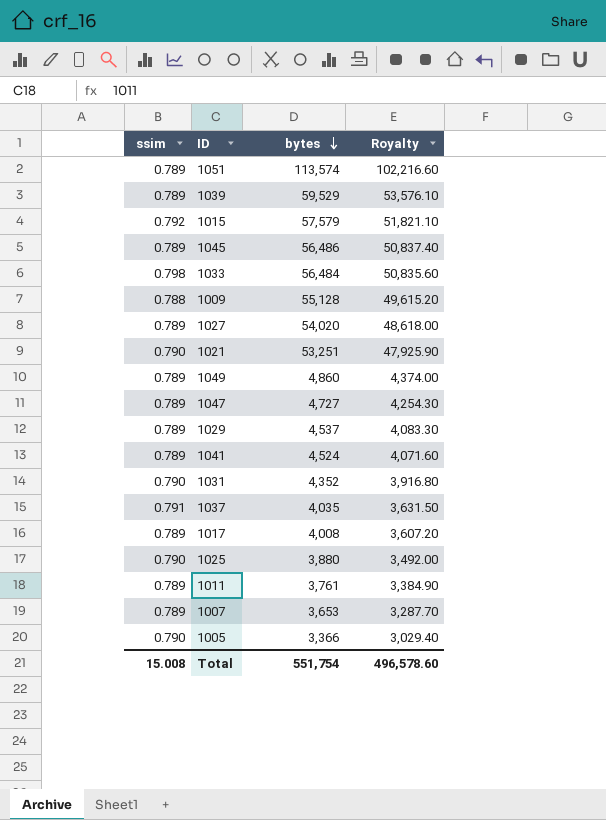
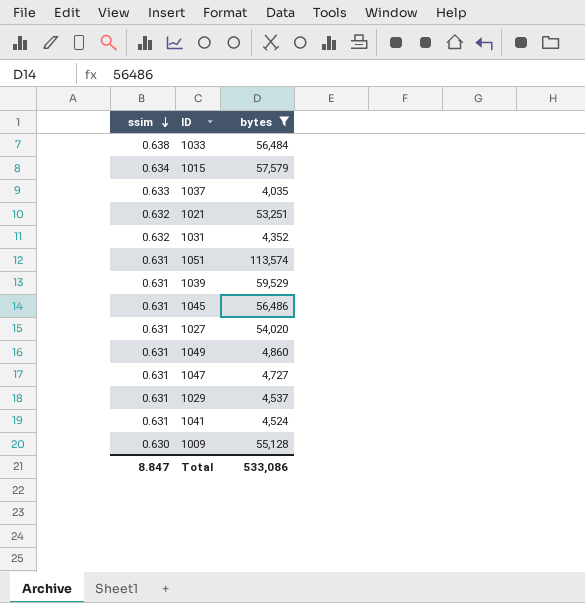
filter: none -> bytes >= 4,035
row order: bytes descending -> ssim descending
column Royalty | formula: [bytes] * 0.9 -> none
1033 | ssim: 0.798 -> 0.638
1015 | ssim: 0.792 -> 0.634
1037 | ssim: 0.791 -> 0.633
1021 | ssim: 0.790 -> 0.632
1031 | ssim: 0.790 -> 0.632
1051 | ssim: 0.789 -> 0.631
1039 | ssim: 0.789 -> 0.631
1045 | ssim: 0.789 -> 0.631
1027 | ssim: 0.789 -> 0.631
1049 | ssim: 0.789 -> 0.631
1047 | ssim: 0.789 -> 0.631
1029 | ssim: 0.789 -> 0.631
1041 | ssim: 0.789 -> 0.631
1009 | ssim: 0.788 -> 0.630
Total | ssim: 15.008 -> 8.847
Total | bytes: 551,754 -> 533,086

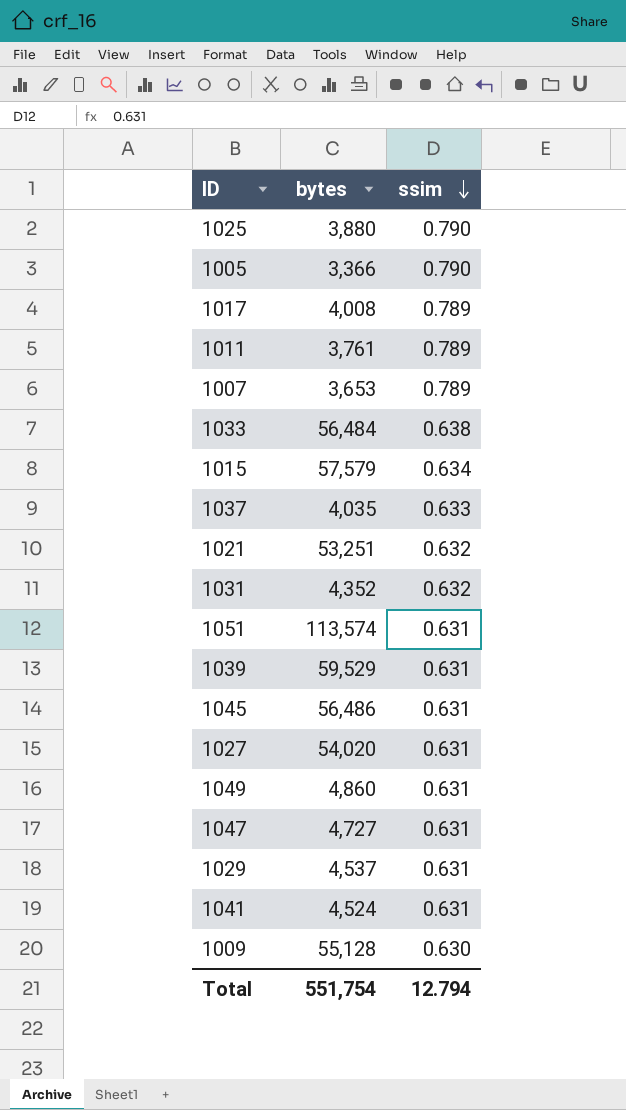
filter: bytes >= 4,035 -> none
column ssim | position: 1 -> 3
Total | bytes: 533,086 -> 551,754
Total | ssim: 8.847 -> 12.794

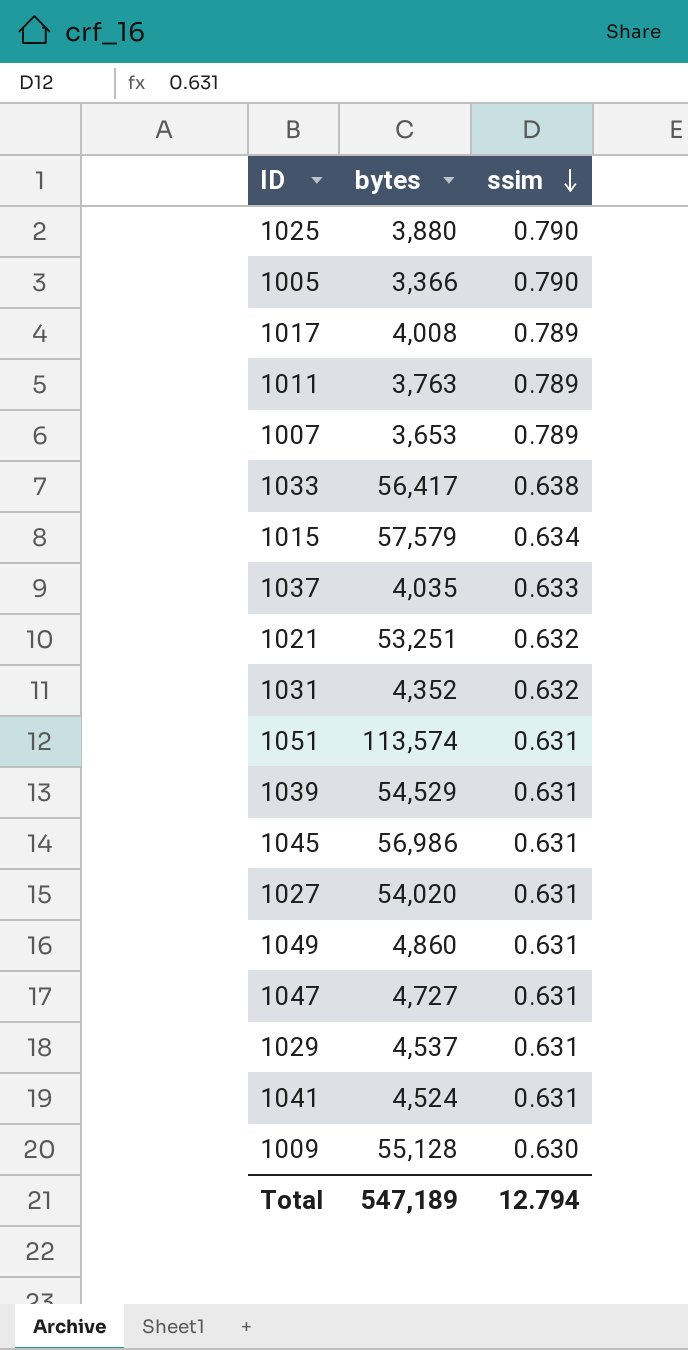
1011 | bytes: 3,761 -> 3,763
1033 | bytes: 56,484 -> 56,417
1039 | bytes: 59,529 -> 54,529
1045 | bytes: 56,486 -> 56,986
Total | bytes: 551,754 -> 547,189

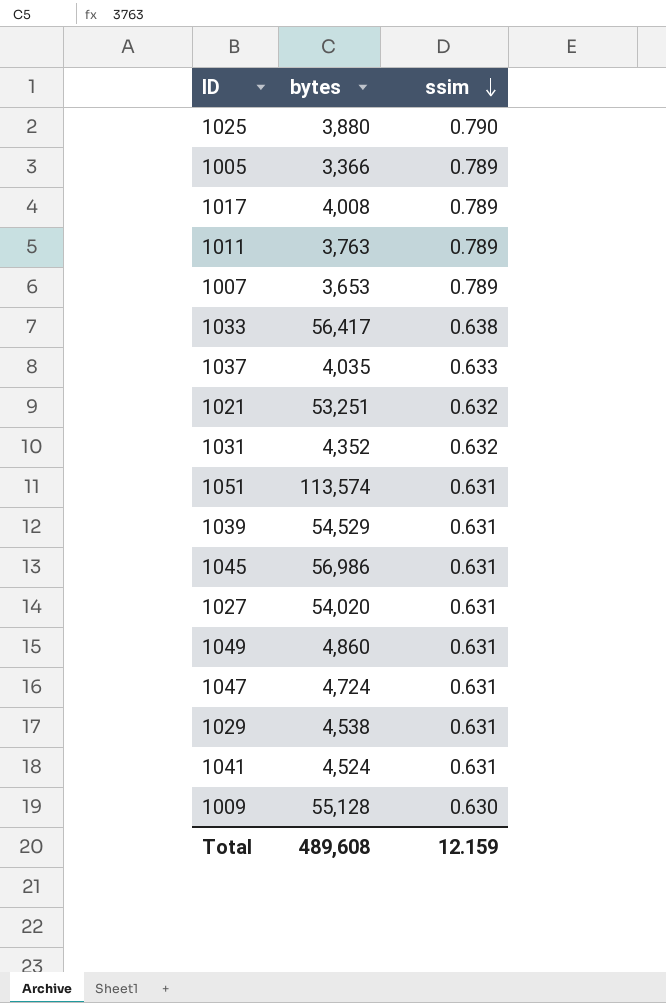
row 1015: 57,579 | 0.634 -> none
1005 | ssim: 0.790 -> 0.789
1047 | bytes: 4,727 -> 4,724
1029 | bytes: 4,537 -> 4,538
Total | bytes: 547,189 -> 489,608
Total | ssim: 12.794 -> 12.159

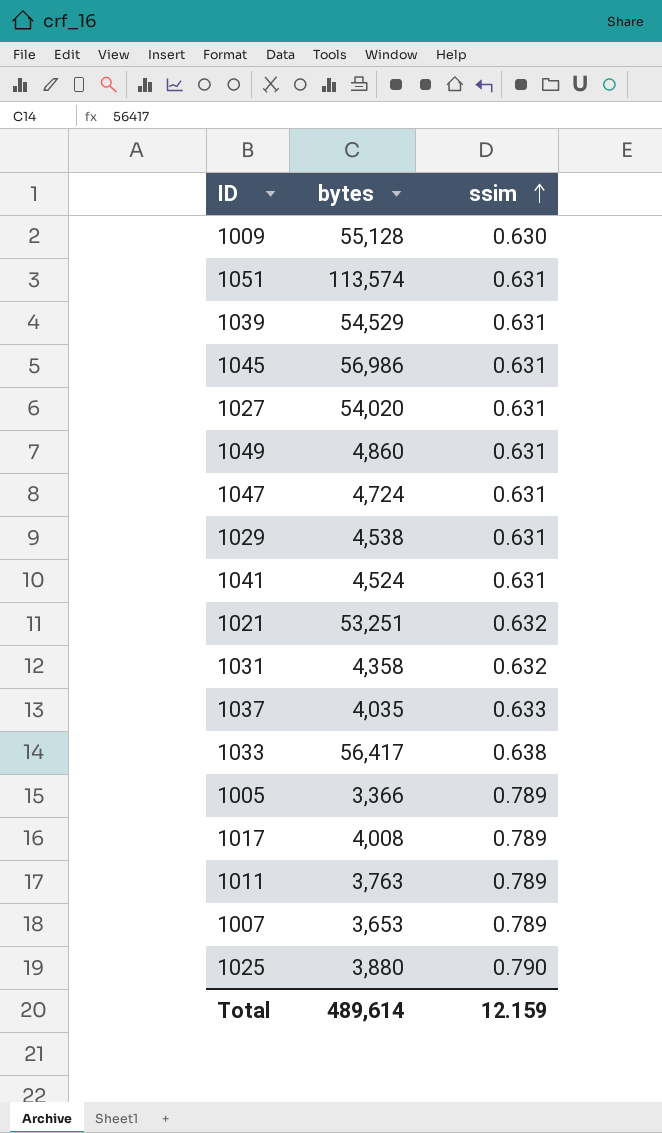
row order: ssim descending -> ssim ascending
1031 | bytes: 4,352 -> 4,358
Total | bytes: 489,608 -> 489,614

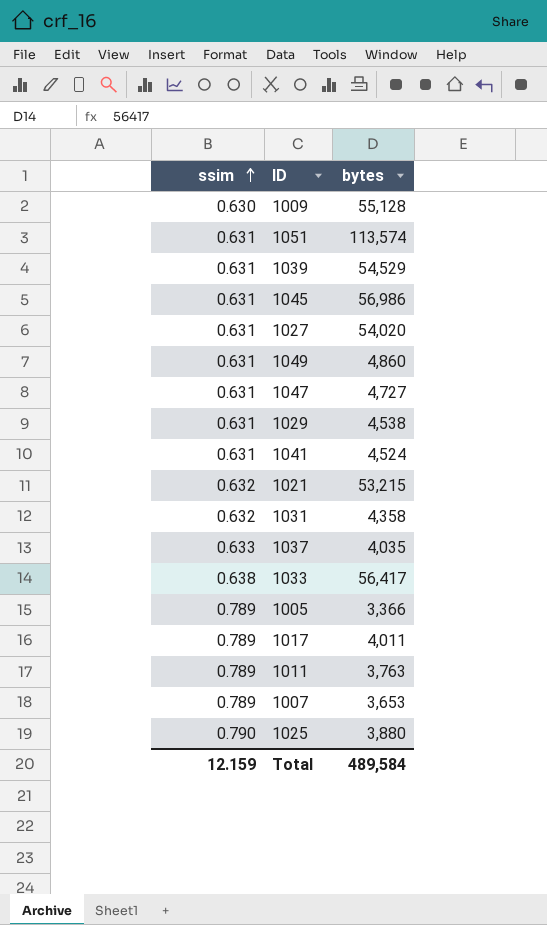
column ssim | position: 3 -> 1
1047 | bytes: 4,724 -> 4,727
1021 | bytes: 53,251 -> 53,215
1017 | bytes: 4,008 -> 4,011
Total | bytes: 489,614 -> 489,584

